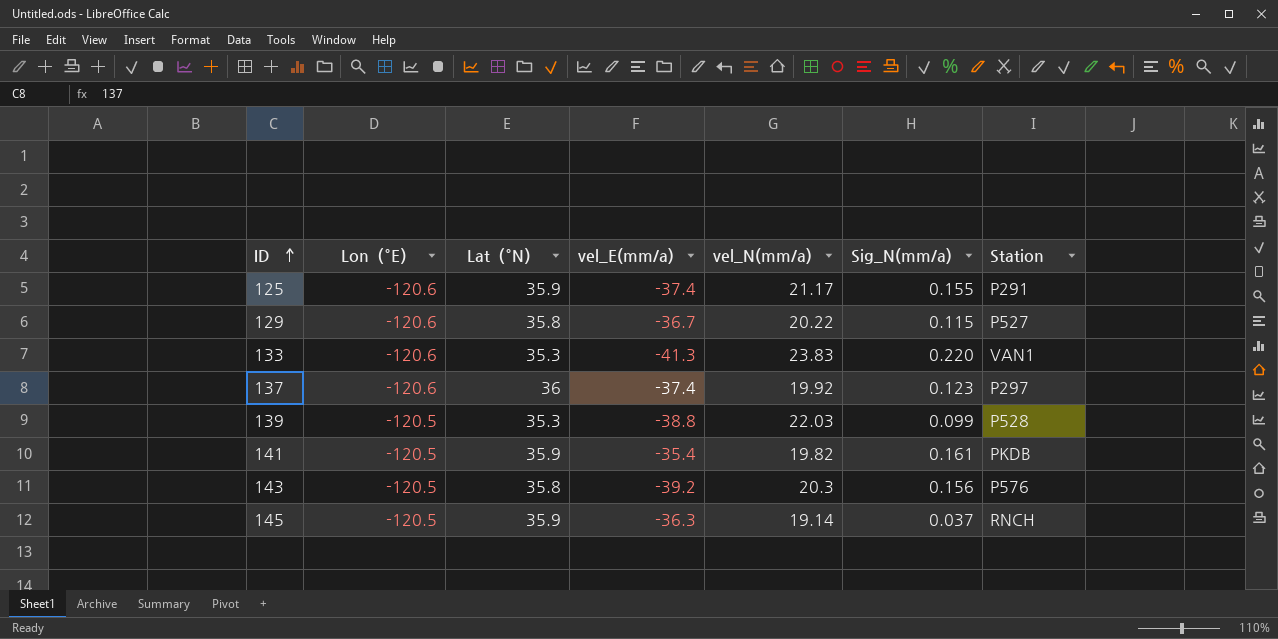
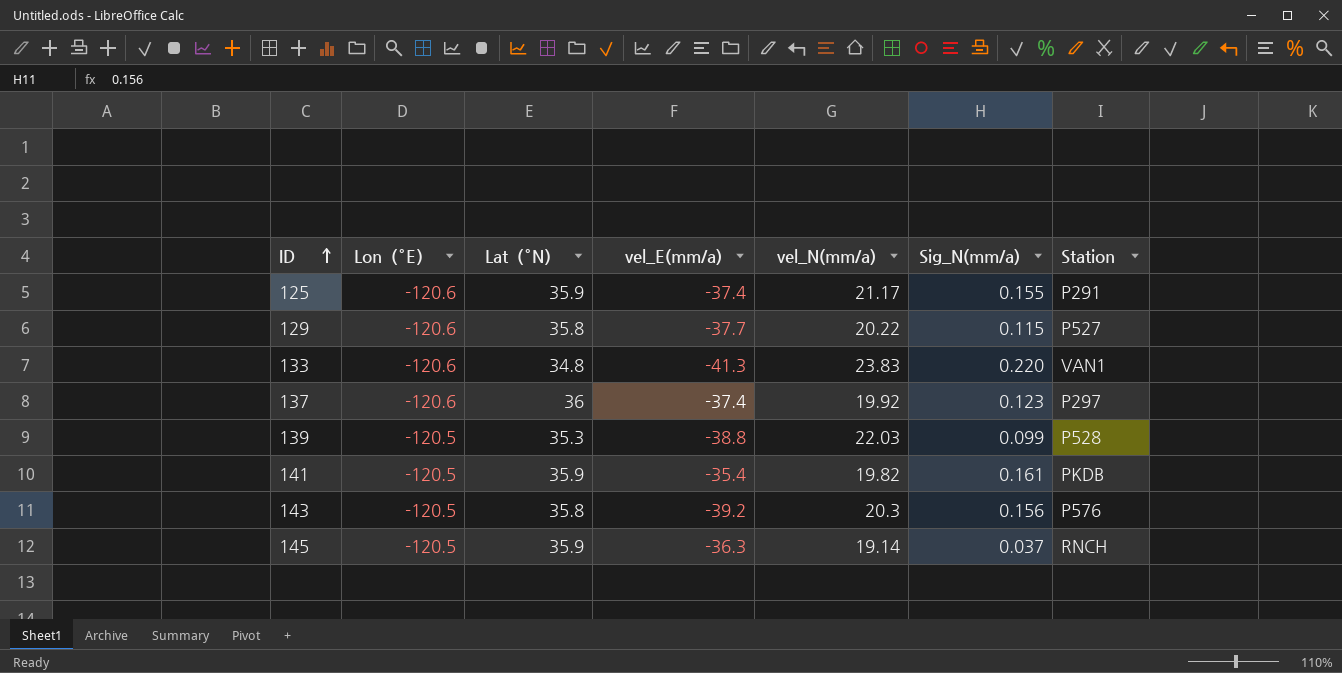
129 | vel_E(mm/a): -36.7 -> -37.7
133 | Lat（°N）: 35.3 -> 34.8

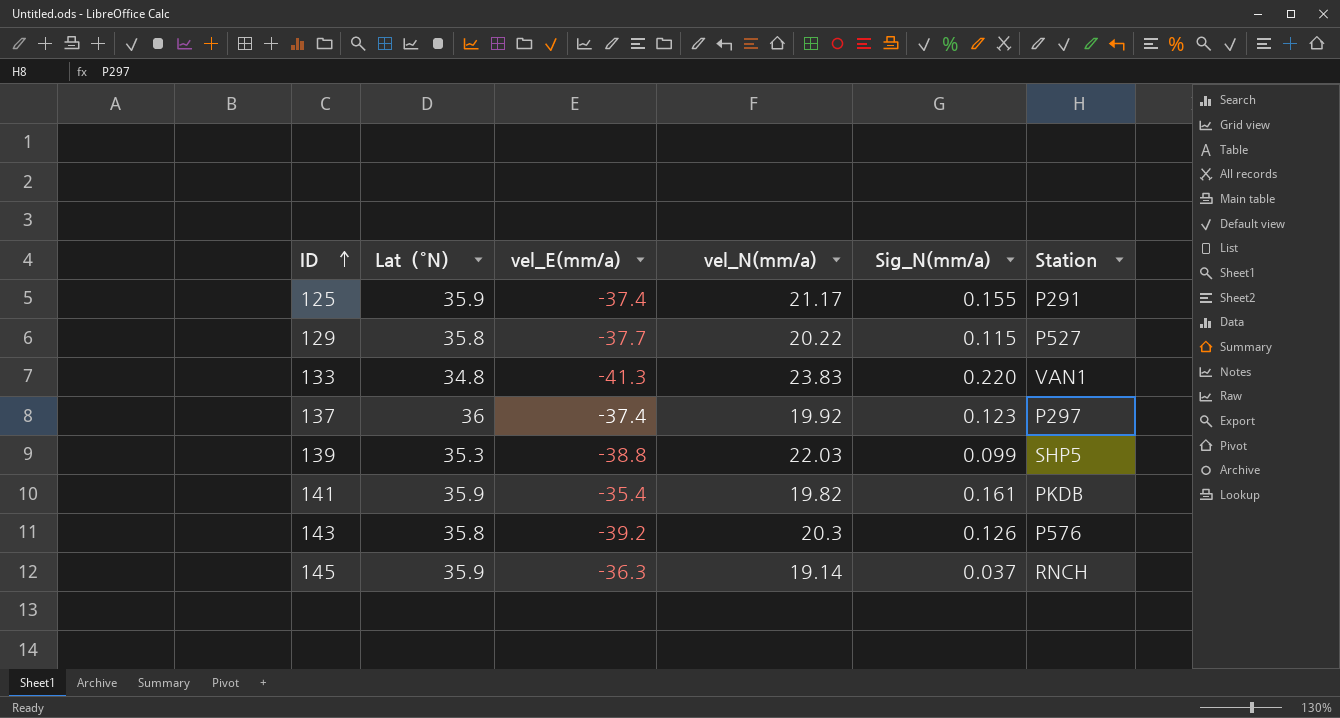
column Lon（°E） | position: 2 -> none
139 | Station: P528 -> SHP5
143 | Sig_N(mm/a): 0.156 -> 0.126

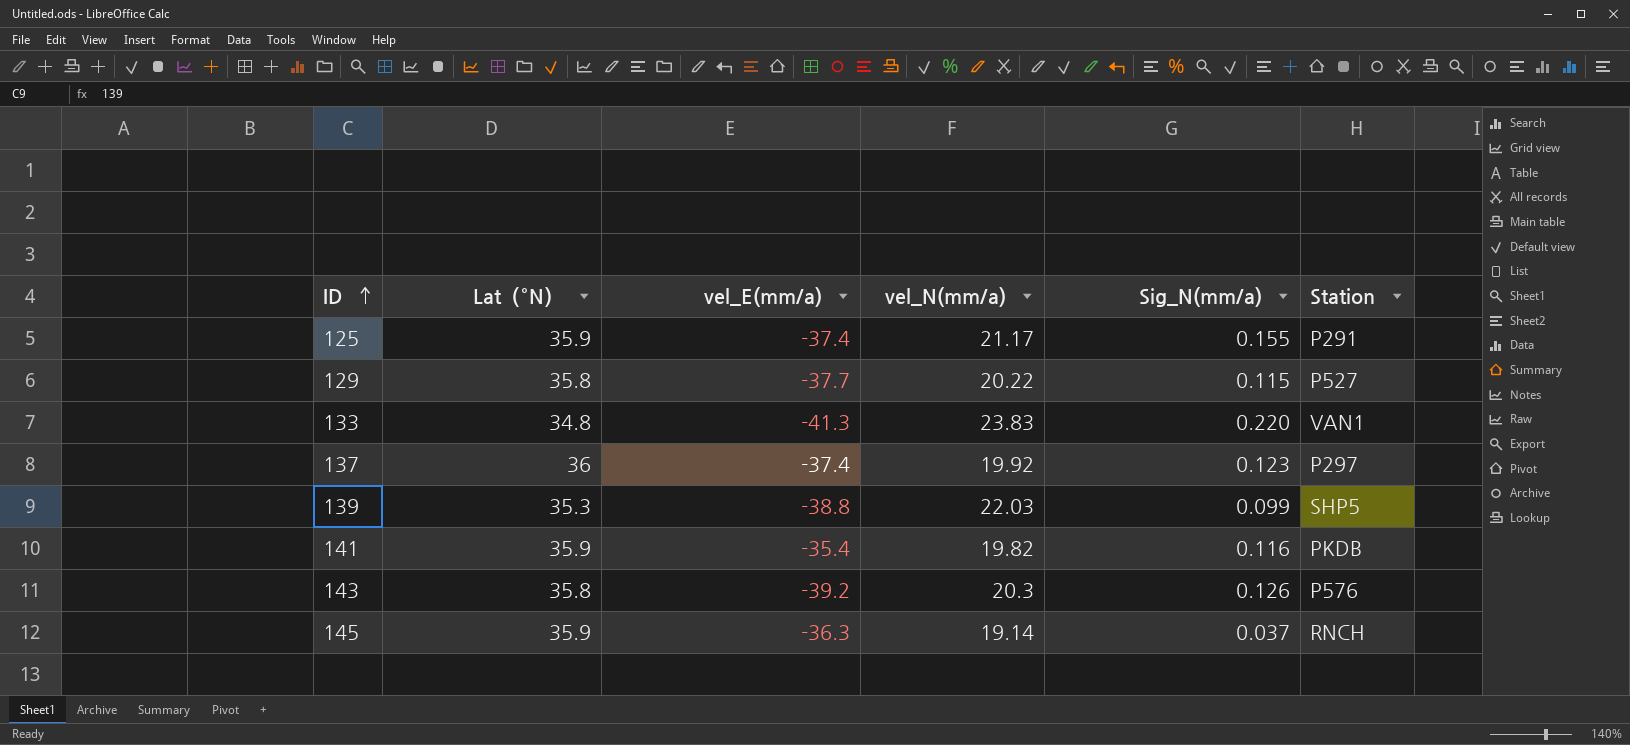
141 | Sig_N(mm/a): 0.161 -> 0.116

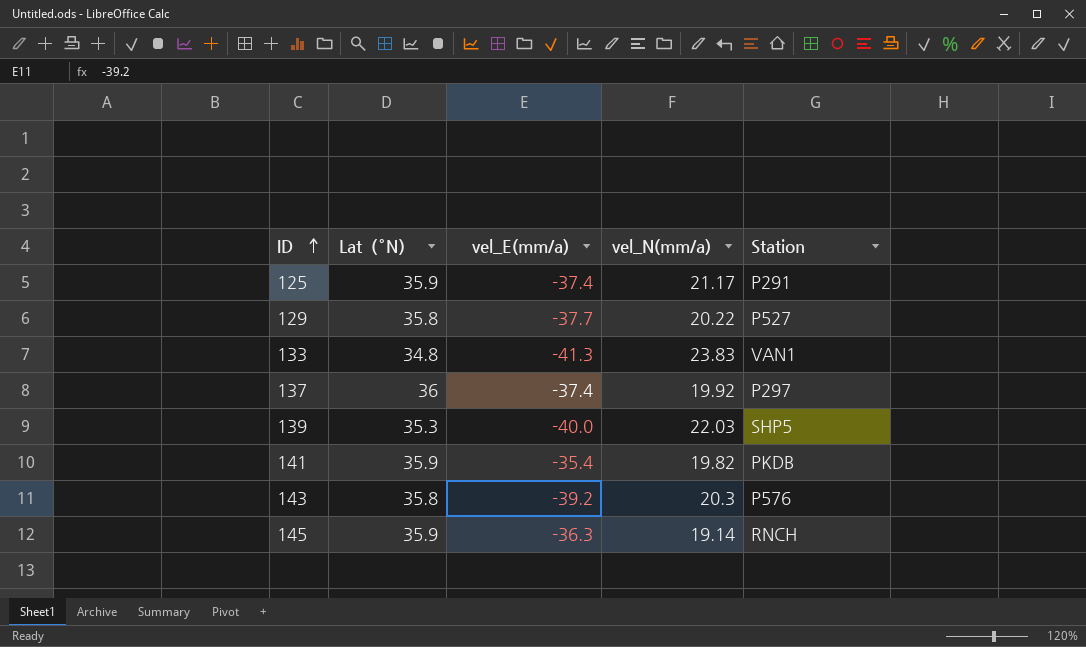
column Sig_N(mm/a) | position: 5 -> none
139 | vel_E(mm/a): -38.8 -> -40.0

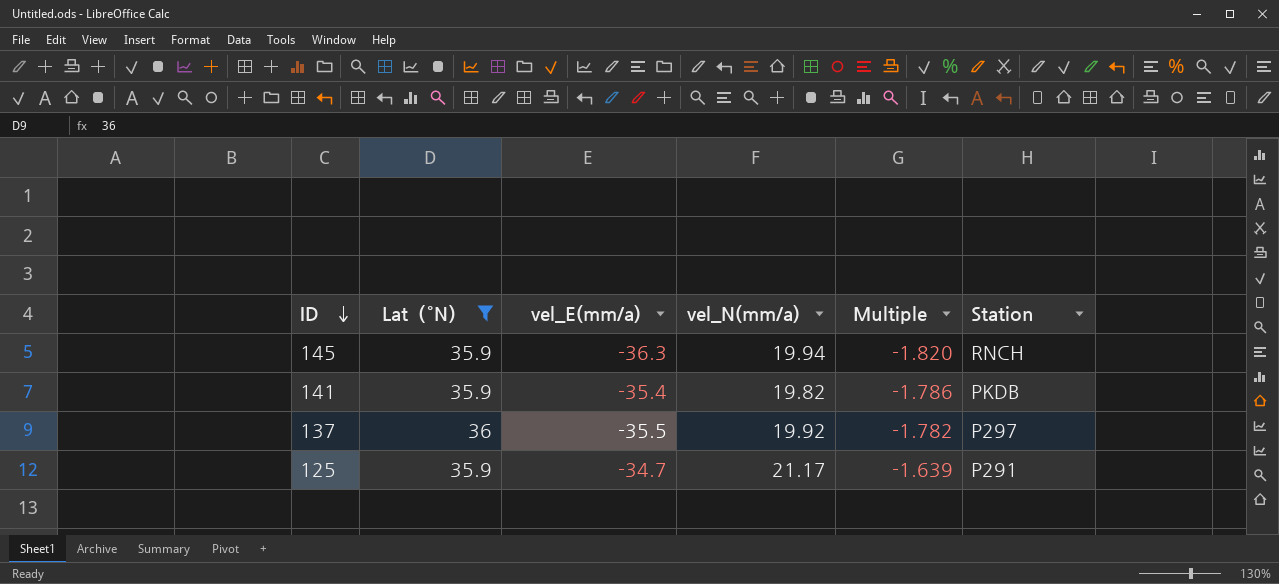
filter: none -> Lat（°N） >= 35.9
row order: ID ascending -> ID descending
column Multiple | formula: none -> [vel_E(mm/a)] / [vel_N(mm/a)]
145 | vel_N(mm/a): 19.14 -> 19.94
137 | vel_E(mm/a): -37.4 -> -35.5
125 | vel_E(mm/a): -37.4 -> -34.7

